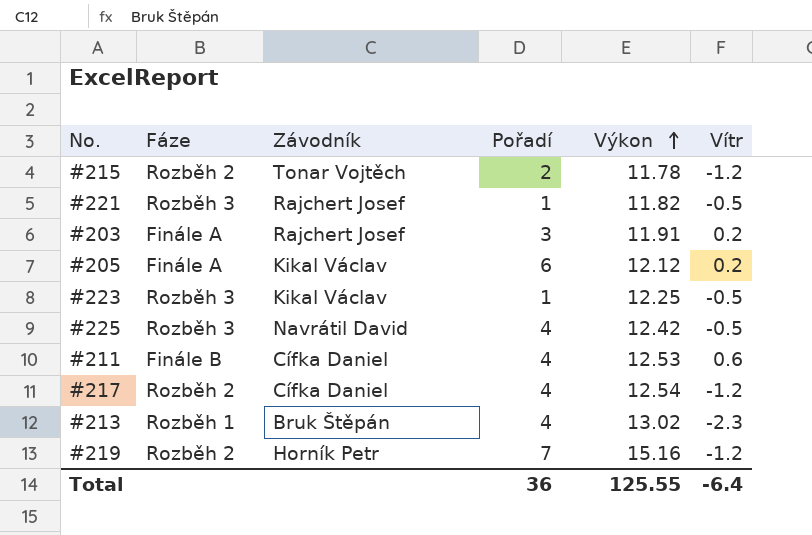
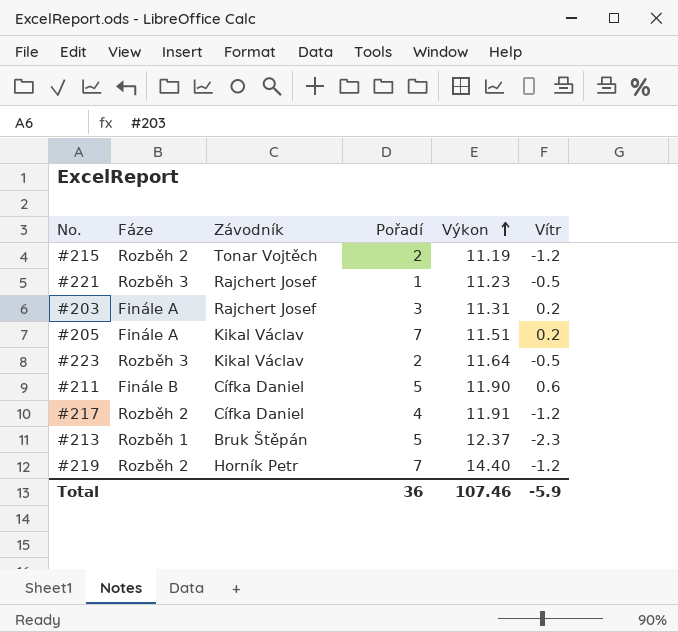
row #225: Rozběh 3 | Navrátil David | 4 | 12.42 | -0.5 -> none
#215 | Výkon: 11.78 -> 11.19
#221 | Výkon: 11.82 -> 11.23
#203 | Výkon: 11.91 -> 11.31
#205 | Pořadí: 6 -> 7
#205 | Výkon: 12.12 -> 11.51
#223 | Pořadí: 1 -> 2
#223 | Výkon: 12.25 -> 11.64
#211 | Pořadí: 4 -> 5
#211 | Výkon: 12.53 -> 11.90
#217 | Výkon: 12.54 -> 11.91
#213 | Pořadí: 4 -> 5
#213 | Výkon: 13.02 -> 12.37
#219 | Výkon: 15.16 -> 14.40
Total | Výkon: 125.55 -> 107.46
Total | Vítr: -6.4 -> -5.9

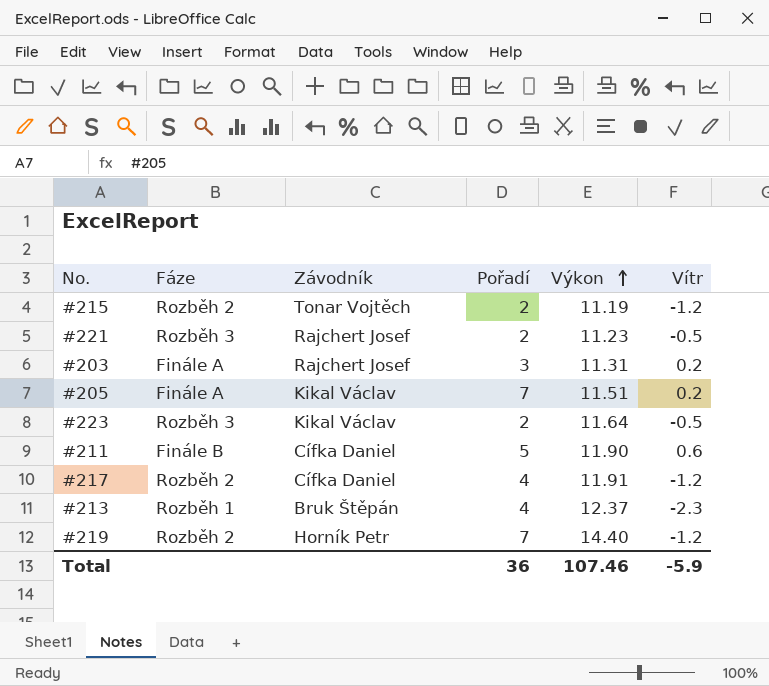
#221 | Pořadí: 1 -> 2
#213 | Pořadí: 5 -> 4

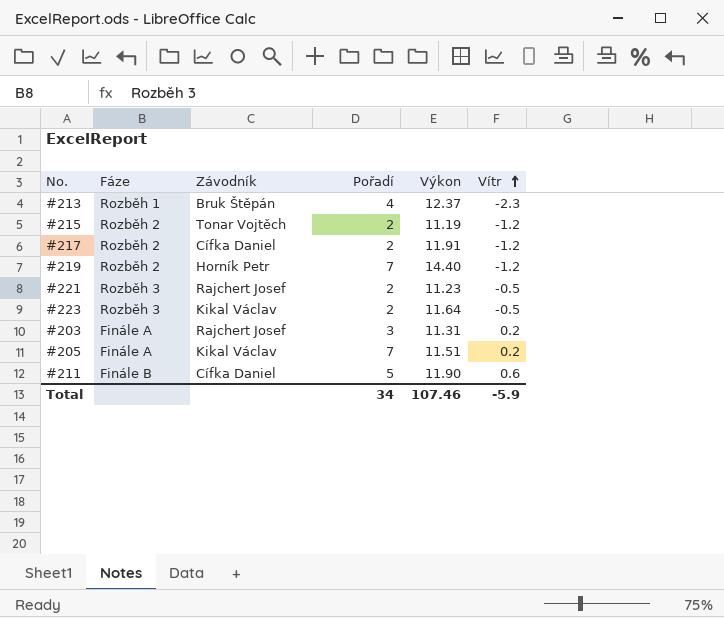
row order: Výkon ascending -> Vítr ascending
#217 | Pořadí: 4 -> 2
Total | Pořadí: 36 -> 34

